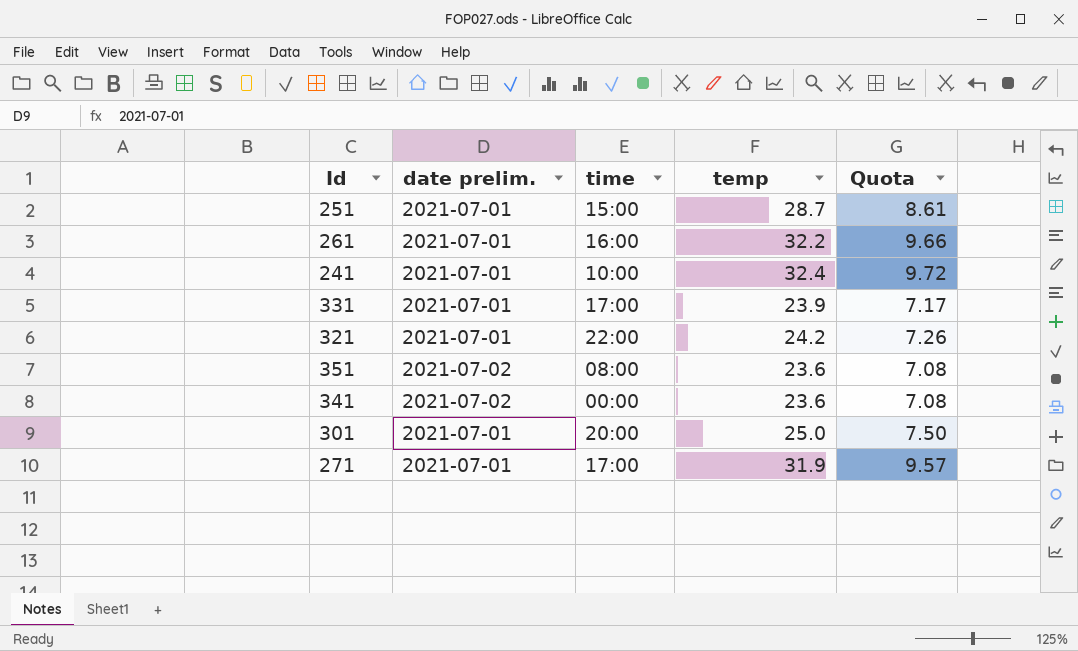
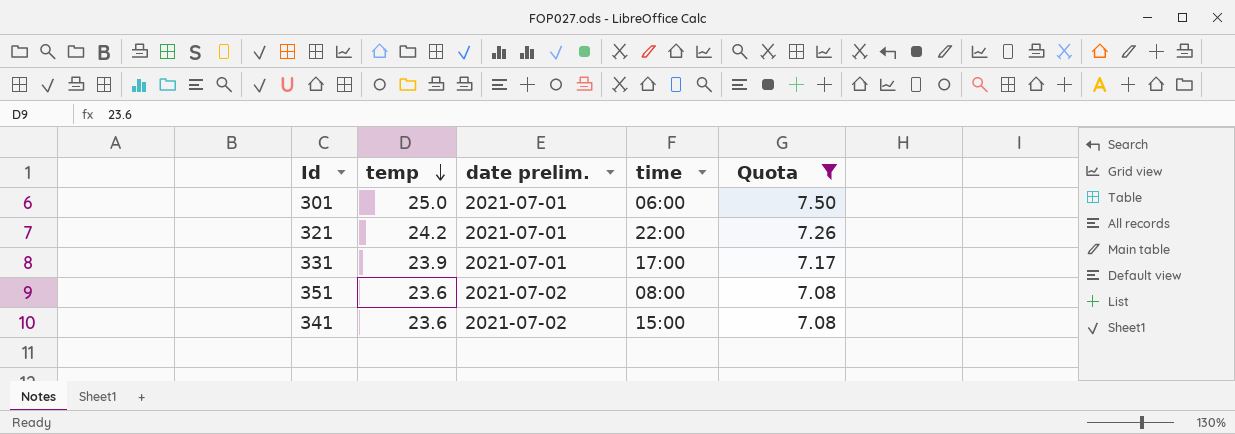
filter: none -> Quota <= 7.50
row order: none -> temp descending
column temp | position: 4 -> 2
301 | time: 20:00 -> 06:00
341 | time: 00:00 -> 15:00

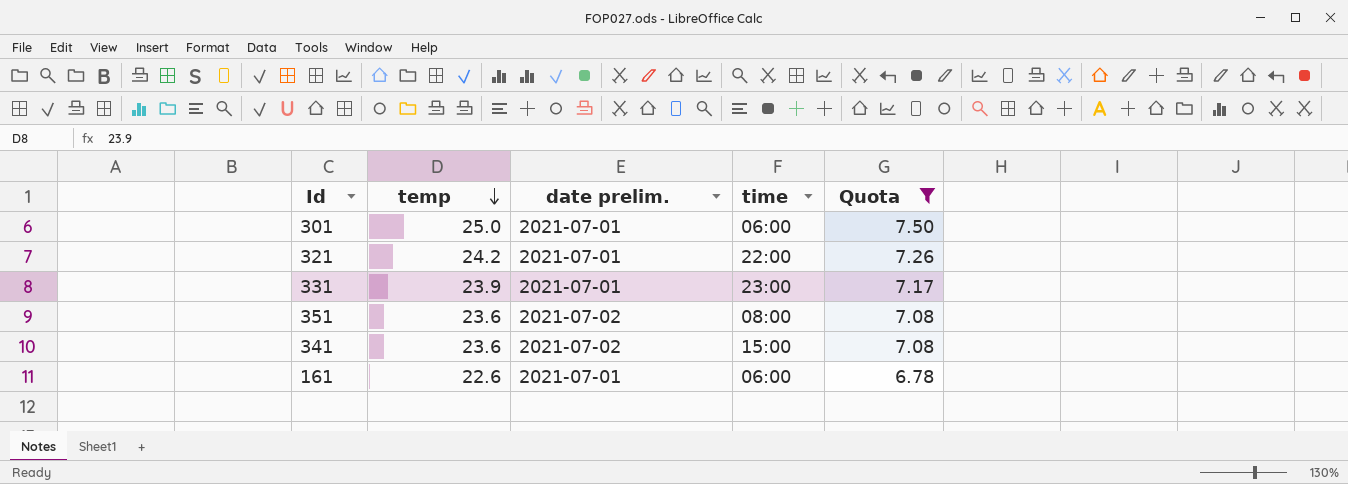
331 | time: 17:00 -> 23:00
row 161: none -> 22.6 | 2021-07-01 | 06:00 | 6.78

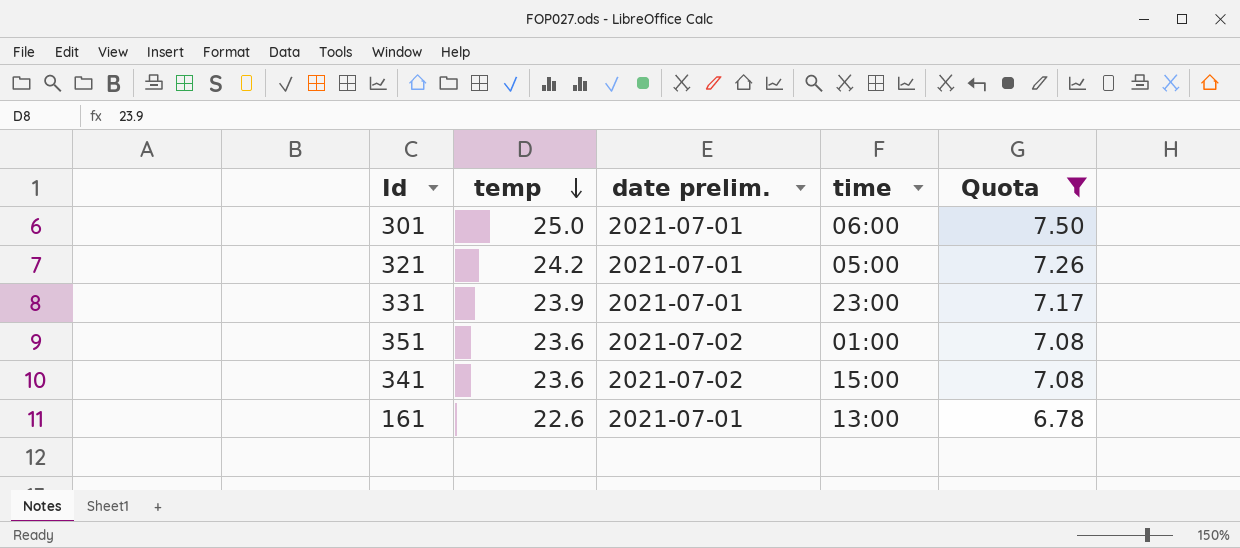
321 | time: 22:00 -> 05:00
351 | time: 08:00 -> 01:00
161 | time: 06:00 -> 13:00

